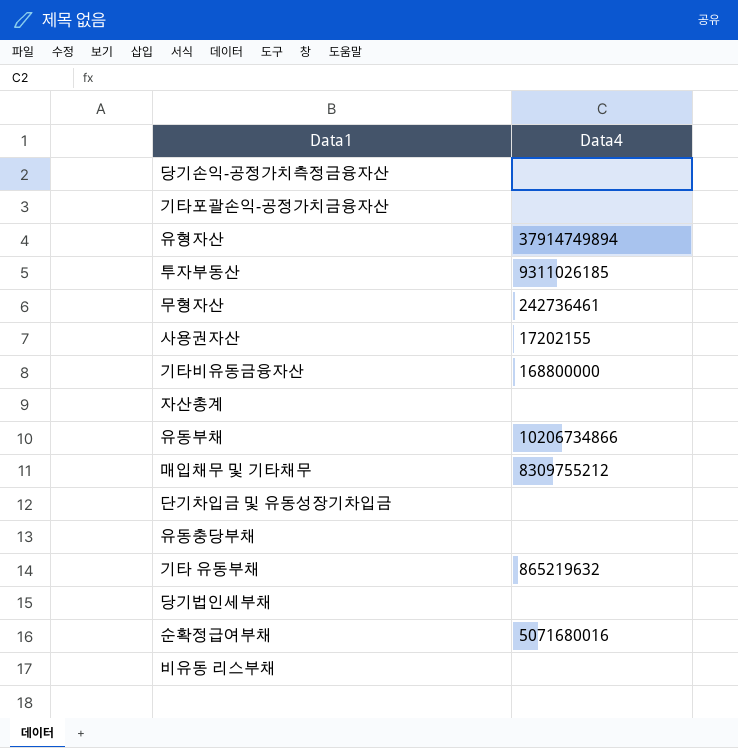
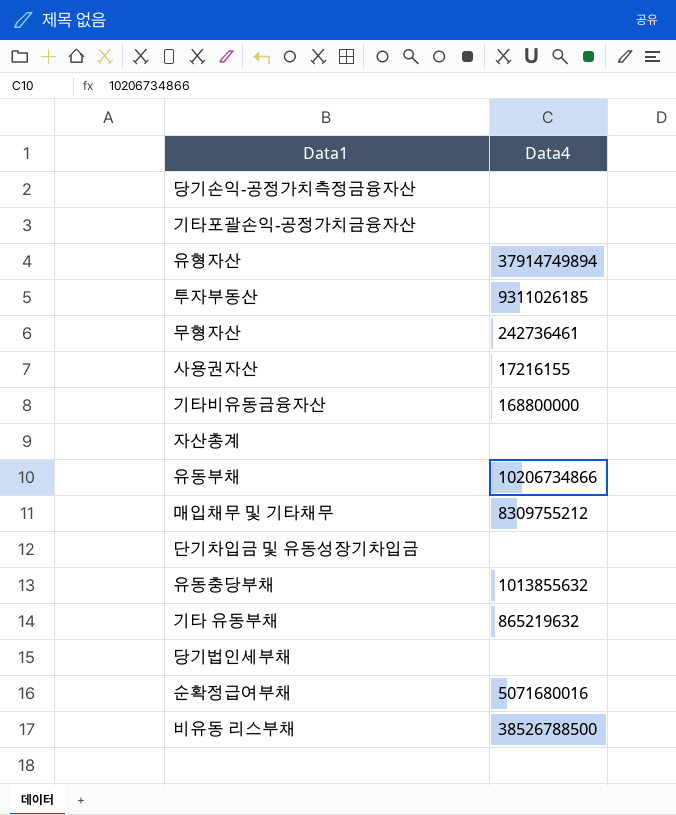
사용권자산 | Data4: 17202155 -> 17216155
유동충당부채 | Data4: none -> 1013855632
비유동 리스부채 | Data4: none -> 38526788500

